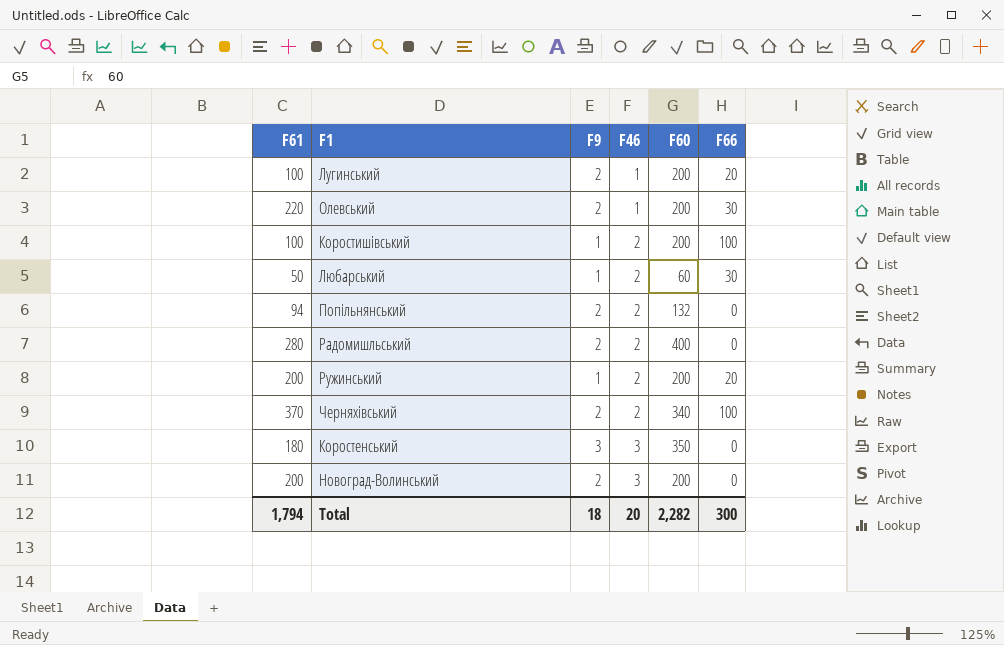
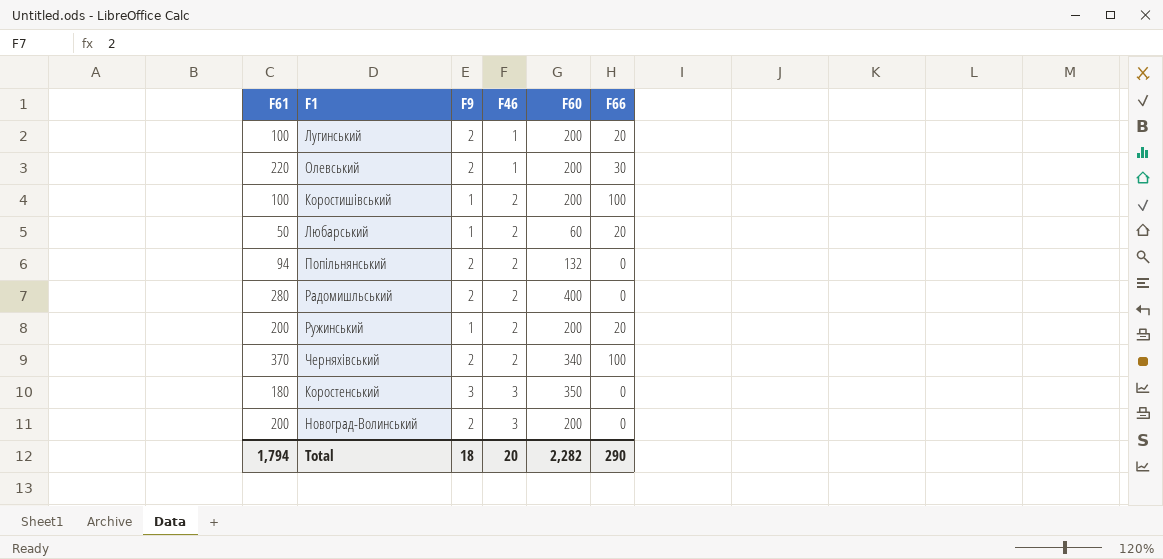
Любарський | F66: 30 -> 20
Total | F66: 300 -> 290

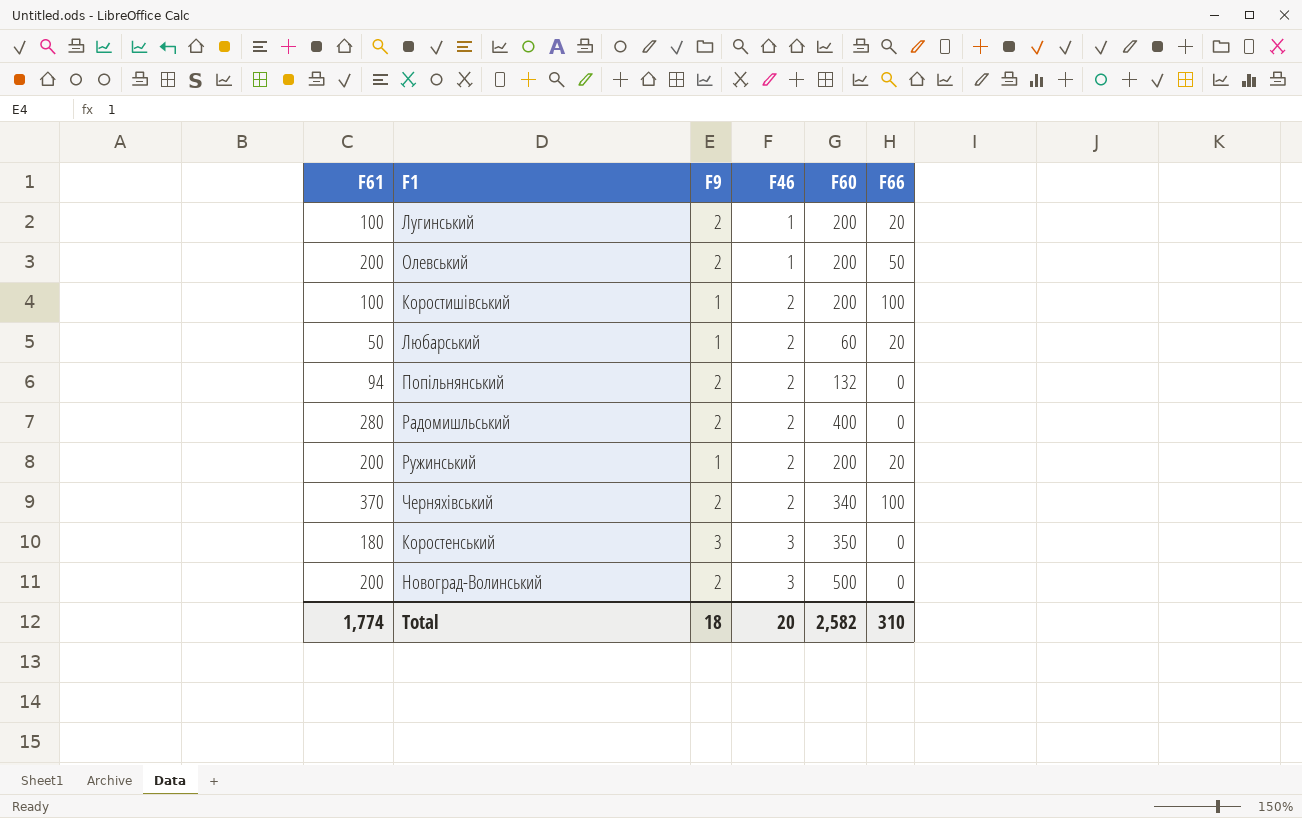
Олевський | F61: 220 -> 200
Олевський | F66: 30 -> 50
Новоград-Волинський | F60: 200 -> 500
Total | F61: 1,794 -> 1,774
Total | F60: 2,282 -> 2,582
Total | F66: 290 -> 310

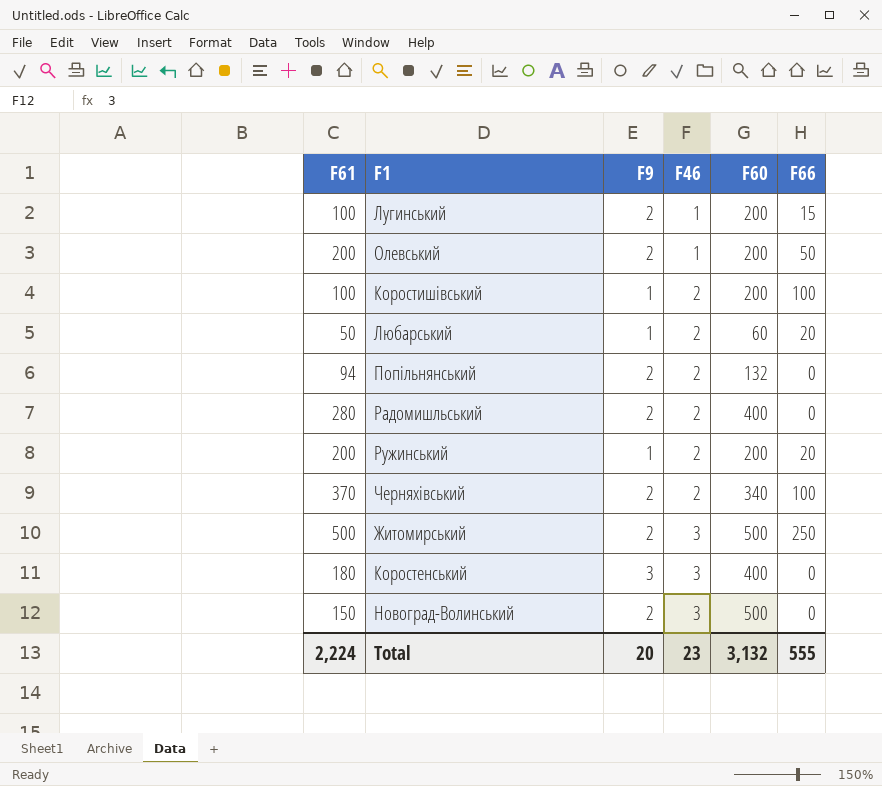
Лугинський | F66: 20 -> 15
row Житомирський: none -> 500 | 2 | 3 | 500 | 250
Коростенський | F60: 350 -> 400
Новоград-Волинський | F61: 200 -> 150
Total | F61: 1,774 -> 2,224
Total | F9: 18 -> 20
Total | F46: 20 -> 23
Total | F60: 2,582 -> 3,132
Total | F66: 310 -> 555

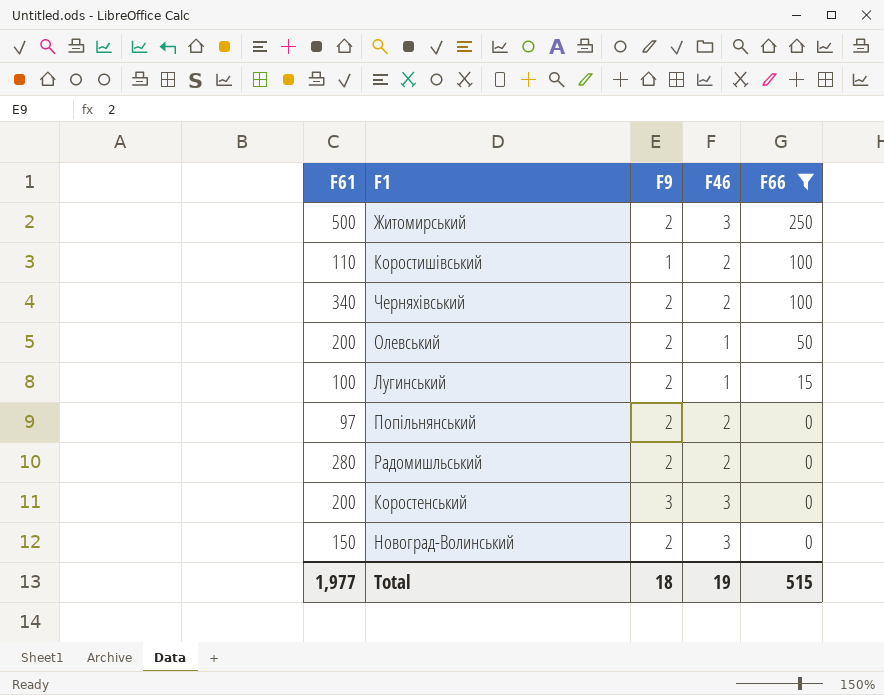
filter: none -> F66 != 20
row order: F46 ascending -> F66 descending
column F60 | position: 5 -> none
Коростишівський | F61: 100 -> 110
Черняхівський | F61: 370 -> 340
Попільнянський | F61: 94 -> 97
Коростенський | F61: 180 -> 200
Total | F61: 2,224 -> 1,977
Total | F9: 20 -> 18
Total | F46: 23 -> 19
Total | F66: 555 -> 515

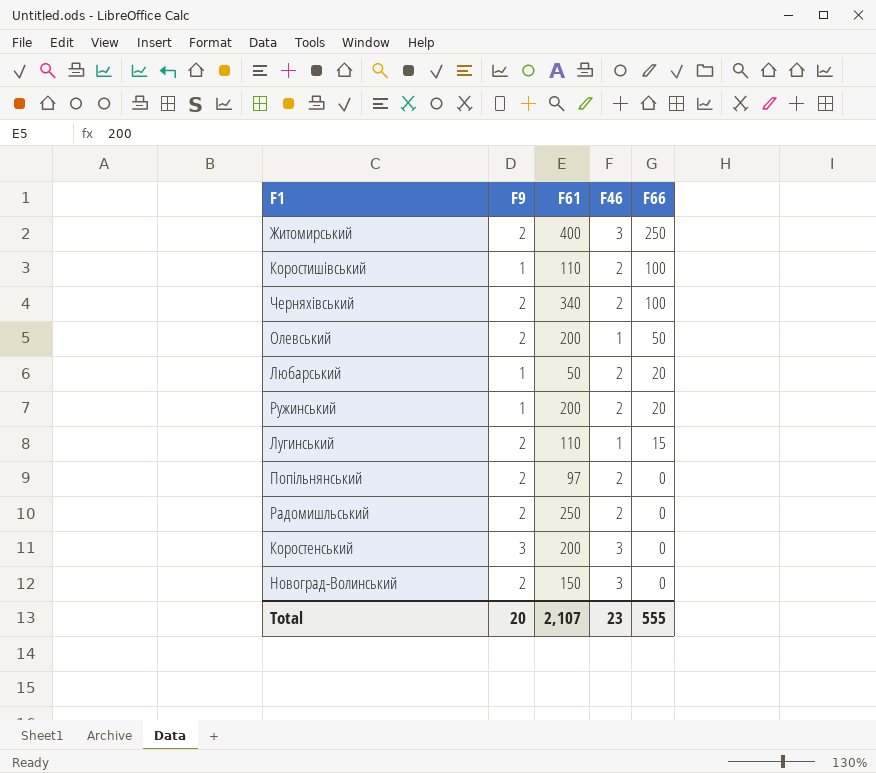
filter: F66 != 20 -> none
column F61 | position: 1 -> 3
Житомирський | F61: 500 -> 400
Лугинський | F61: 100 -> 110
Радомишльський | F61: 280 -> 250
Total | F9: 18 -> 20
Total | F61: 1,977 -> 2,107
Total | F46: 19 -> 23
Total | F66: 515 -> 555

